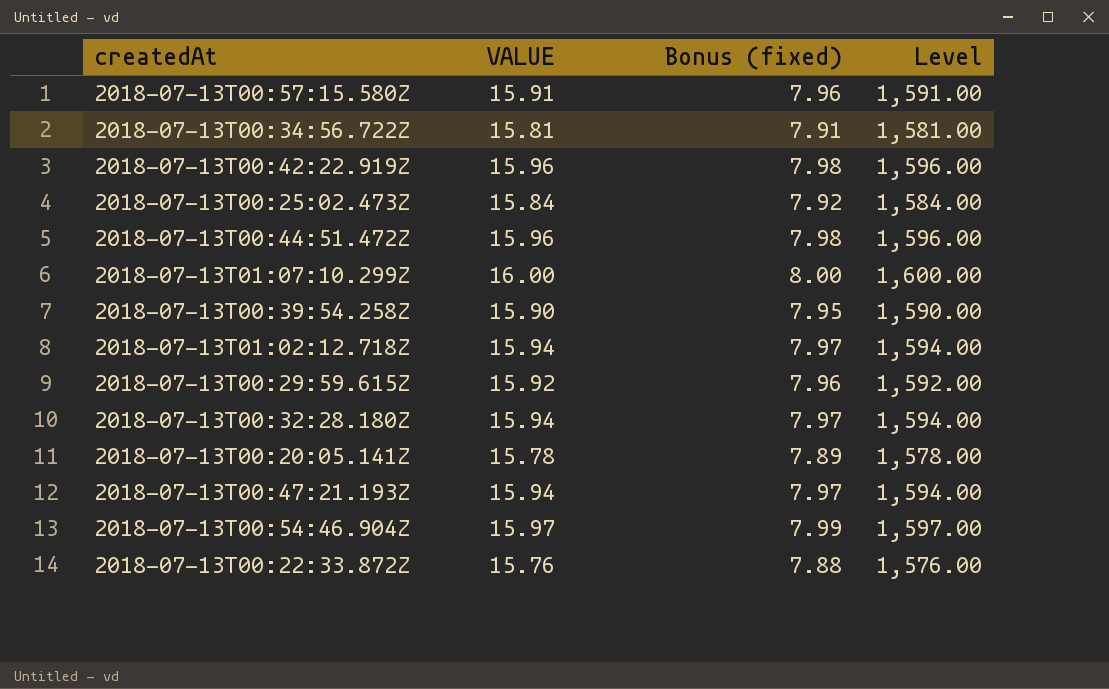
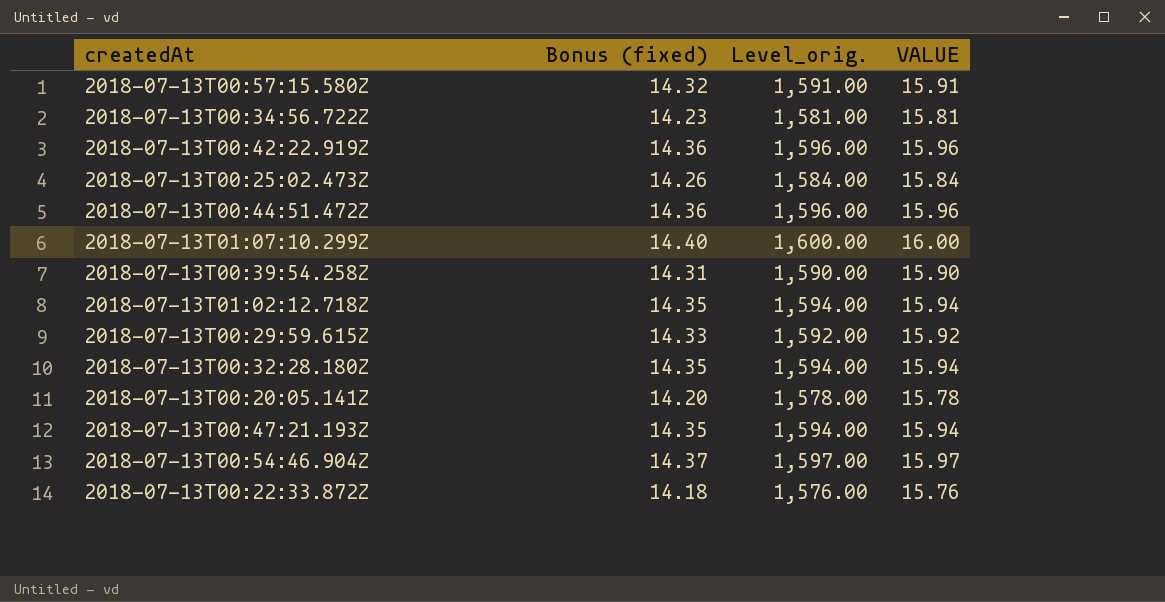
column Bonus (fixed) | formula: [VALUE] * 0.5 -> [VALUE] * 0.9
column name: Level -> Level_orig.
column VALUE | position: 2 -> 4

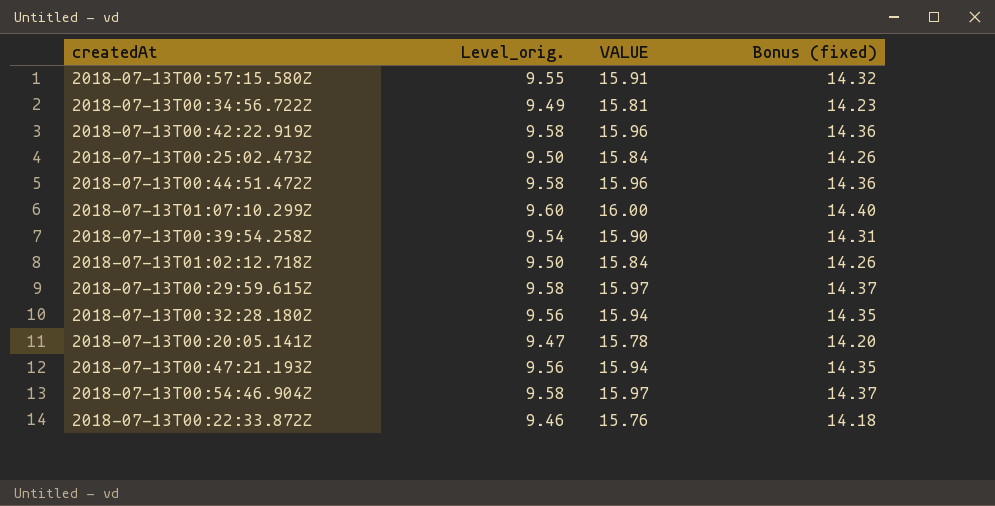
column Level_orig. | formula: [VALUE] * 100 -> [VALUE] * 0.6
column Bonus (fixed) | position: 2 -> 4
2018-07-13T01:02:12.718Z | VALUE: 15.94 -> 15.84
2018-07-13T01:02:12.718Z | Bonus (fixed): 14.35 -> 14.26
2018-07-13T00:29:59.615Z | VALUE: 15.92 -> 15.97
2018-07-13T00:29:59.615Z | Bonus (fixed): 14.33 -> 14.37

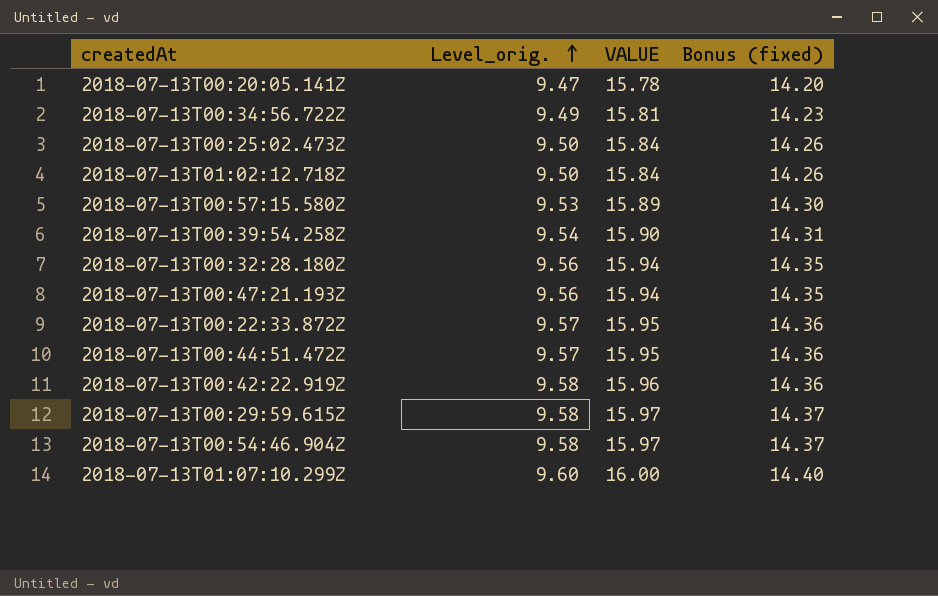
row order: none -> Level_orig. ascending
2018-07-13T00:57:15.580Z | Level_orig.: 9.55 -> 9.53
2018-07-13T00:57:15.580Z | VALUE: 15.91 -> 15.89
2018-07-13T00:57:15.580Z | Bonus (fixed): 14.32 -> 14.30
2018-07-13T00:22:33.872Z | Level_orig.: 9.46 -> 9.57
2018-07-13T00:22:33.872Z | VALUE: 15.76 -> 15.95
2018-07-13T00:22:33.872Z | Bonus (fixed): 14.18 -> 14.36
2018-07-13T00:44:51.472Z | Level_orig.: 9.58 -> 9.57
2018-07-13T00:44:51.472Z | VALUE: 15.96 -> 15.95

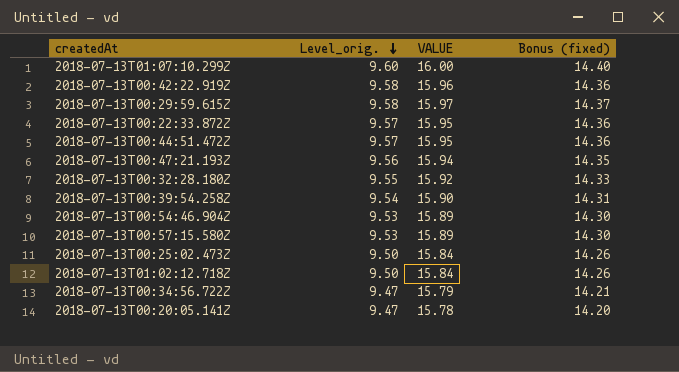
row order: Level_orig. ascending -> Level_orig. descending
2018-07-13T00:32:28.180Z | Level_orig.: 9.56 -> 9.55
2018-07-13T00:32:28.180Z | VALUE: 15.94 -> 15.92
2018-07-13T00:32:28.180Z | Bonus (fixed): 14.35 -> 14.33
2018-07-13T00:54:46.904Z | Level_orig.: 9.58 -> 9.53
2018-07-13T00:54:46.904Z | VALUE: 15.97 -> 15.89
2018-07-13T00:54:46.904Z | Bonus (fixed): 14.37 -> 14.30
2018-07-13T00:34:56.722Z | Level_orig.: 9.49 -> 9.47
2018-07-13T00:34:56.722Z | VALUE: 15.81 -> 15.79
2018-07-13T00:34:56.722Z | Bonus (fixed): 14.23 -> 14.21

